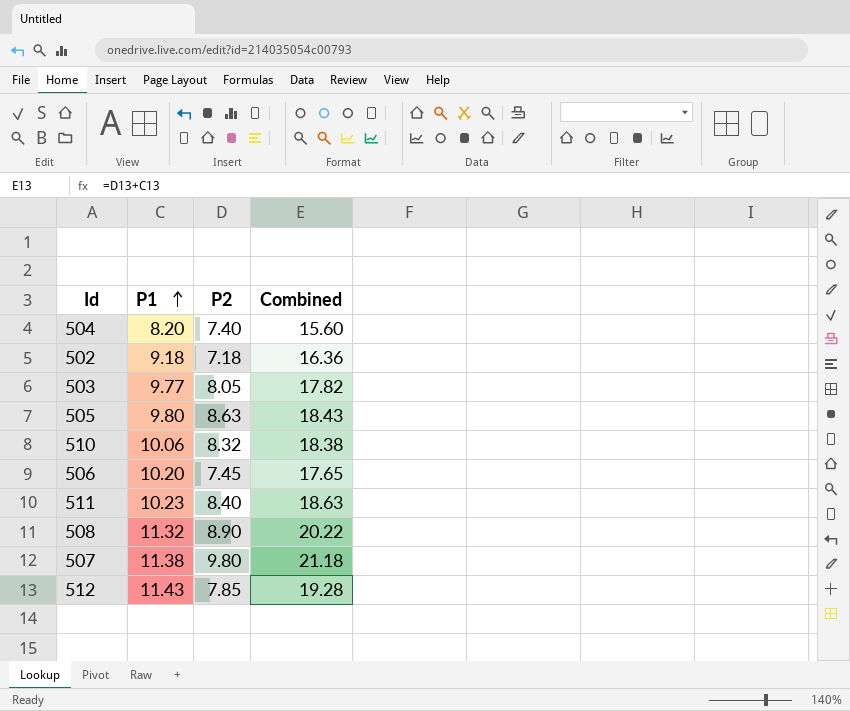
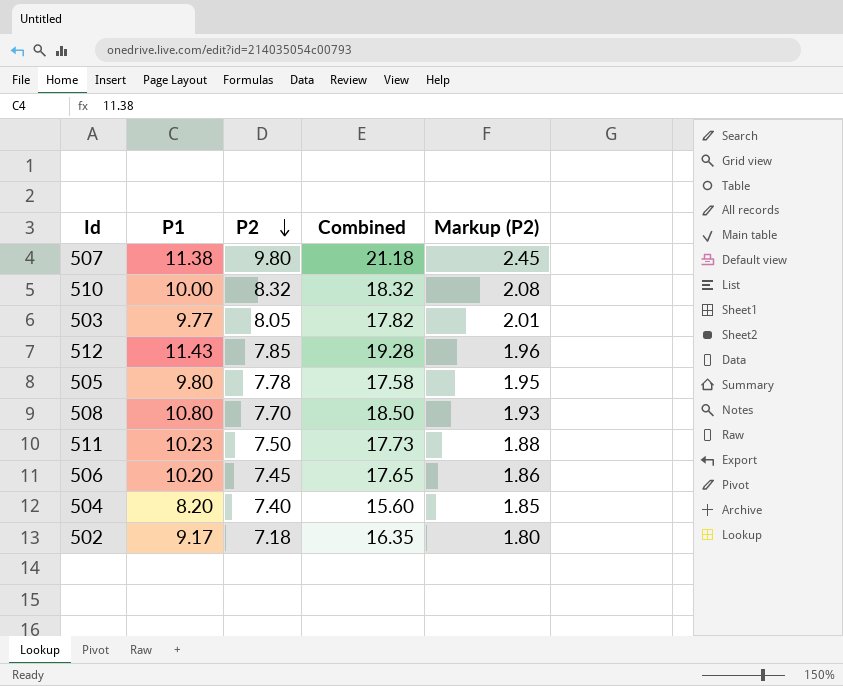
row order: P1 ascending -> P2 descending
column Markup (P2) | formula: none -> [P2] * 0.25
510 | P1: 10.06 -> 10.00
510 | Combined: 18.38 -> 18.32
505 | P2: 8.63 -> 7.78
505 | Combined: 18.43 -> 17.58
508 | P1: 11.32 -> 10.80
508 | P2: 8.90 -> 7.70
508 | Combined: 20.22 -> 18.50
511 | P2: 8.40 -> 7.50
511 | Combined: 18.63 -> 17.73
502 | P1: 9.18 -> 9.17
502 | Combined: 16.36 -> 16.35

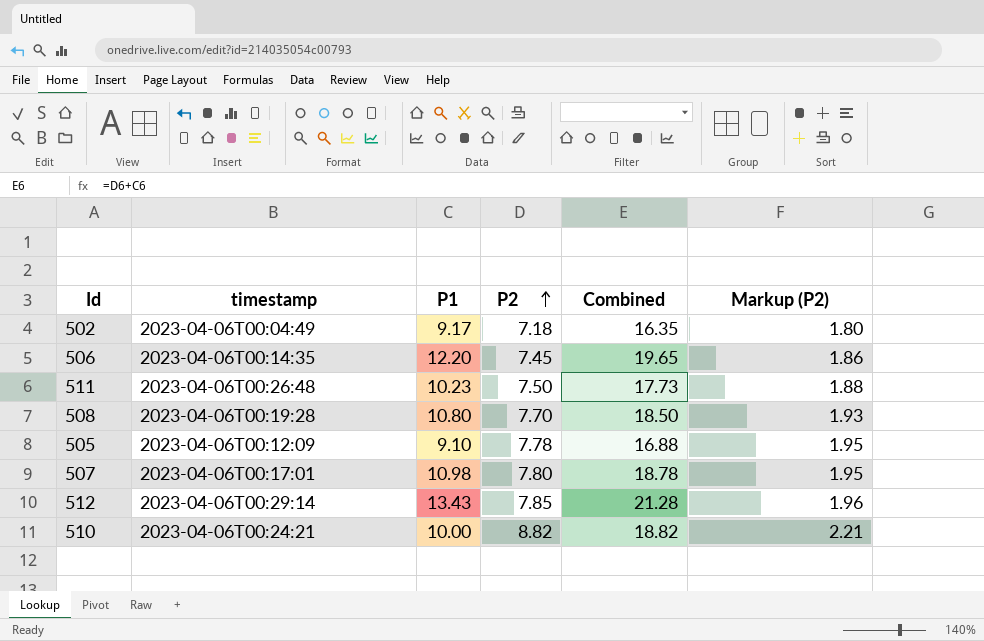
row order: P2 descending -> P2 ascending
column timestamp | position: none -> 2
row 503: 9.77 | 8.05 | 17.82 | 2.01 -> none
row 504: 8.20 | 7.40 | 15.60 | 1.85 -> none
506 | P1: 10.20 -> 12.20
506 | Combined: 17.65 -> 19.65
505 | P1: 9.80 -> 9.10
505 | Combined: 17.58 -> 16.88
507 | P1: 11.38 -> 10.98
507 | P2: 9.80 -> 7.80
507 | Combined: 21.18 -> 18.78
507 | Markup (P2): 2.45 -> 1.95
512 | P1: 11.43 -> 13.43
512 | Combined: 19.28 -> 21.28
510 | P2: 8.32 -> 8.82
510 | Combined: 18.32 -> 18.82
510 | Markup (P2): 2.08 -> 2.21

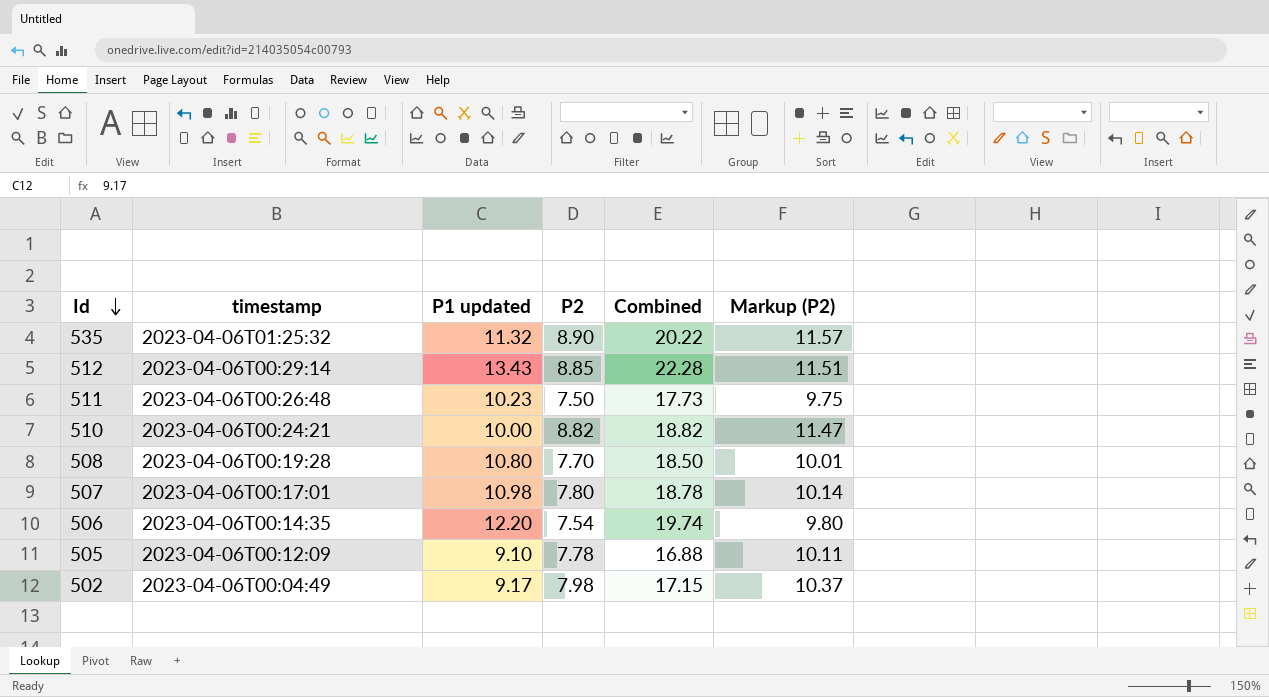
row order: P2 ascending -> Id descending
column name: P1 -> P1 updated
column Markup (P2) | formula: [P2] * 0.25 -> [P2] * 1.3
row 535: none -> 2023-04-06T01:25:32 | 11.32 | 8.90 | 20.22 | 11.57
512 | P2: 7.85 -> 8.85
512 | Combined: 21.28 -> 22.28
506 | P2: 7.45 -> 7.54
506 | Combined: 19.65 -> 19.74
502 | P2: 7.18 -> 7.98
502 | Combined: 16.35 -> 17.15

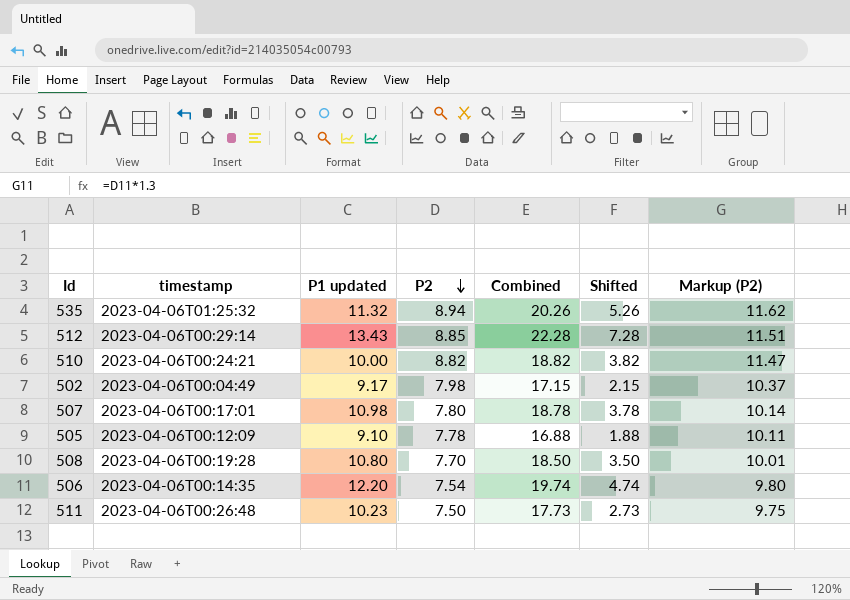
row order: Id descending -> P2 descending
column Shifted | formula: none -> [Combined] - 15
535 | P2: 8.90 -> 8.94
535 | Combined: 20.22 -> 20.26
535 | Markup (P2): 11.57 -> 11.62

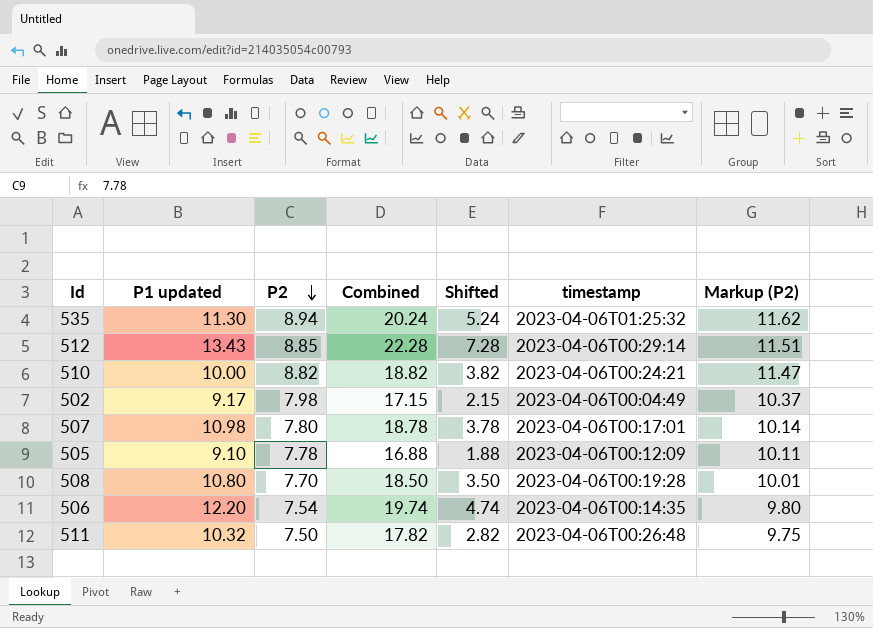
column timestamp | position: 2 -> 6
535 | P1 updated: 11.32 -> 11.30
535 | Combined: 20.26 -> 20.24
535 | Shifted: 5.26 -> 5.24
511 | P1 updated: 10.23 -> 10.32
511 | Combined: 17.73 -> 17.82
511 | Shifted: 2.73 -> 2.82

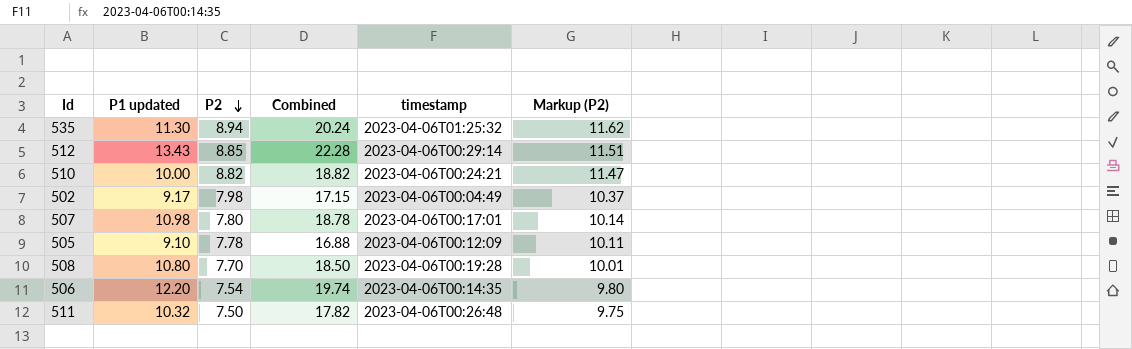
column Shifted | formula: [Combined] - 15 -> none

